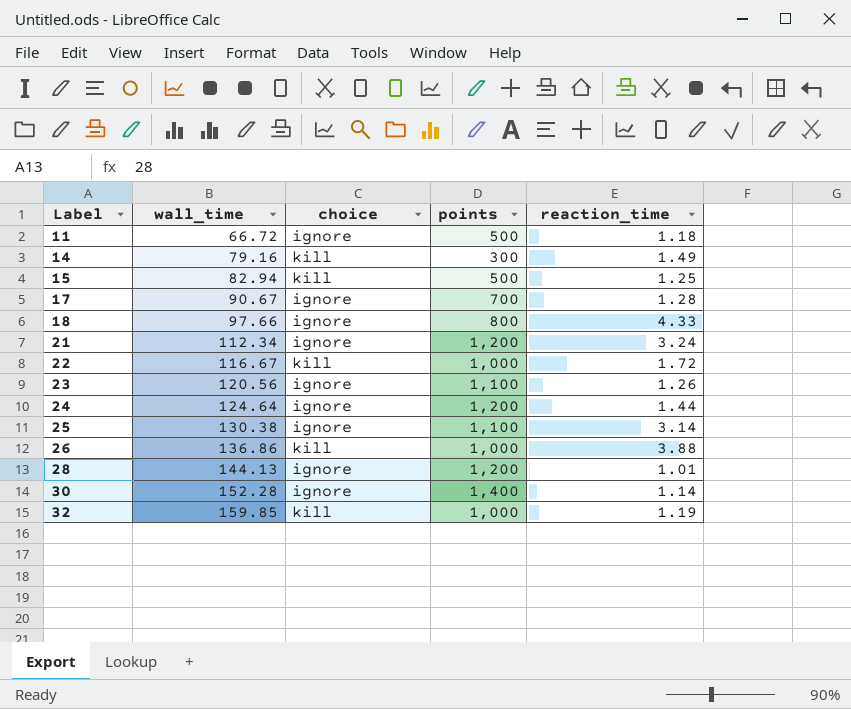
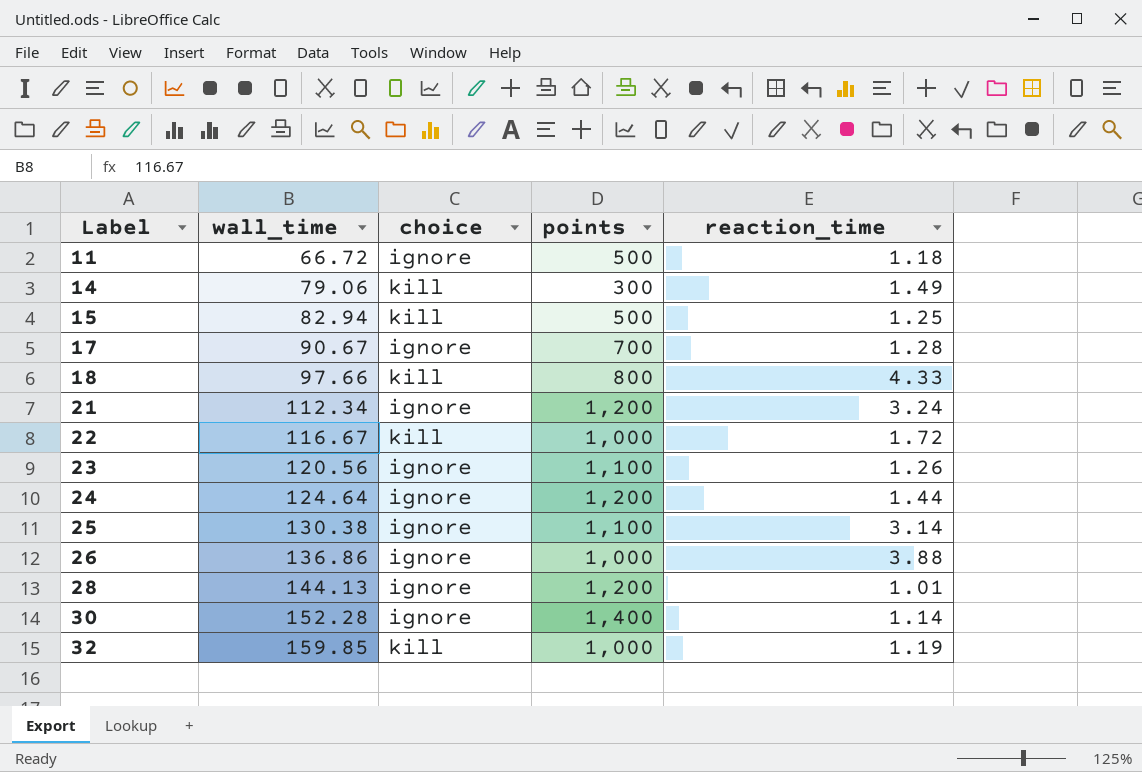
14 | wall_time: 79.16 -> 79.06
18 | choice: ignore -> kill
26 | choice: kill -> ignore

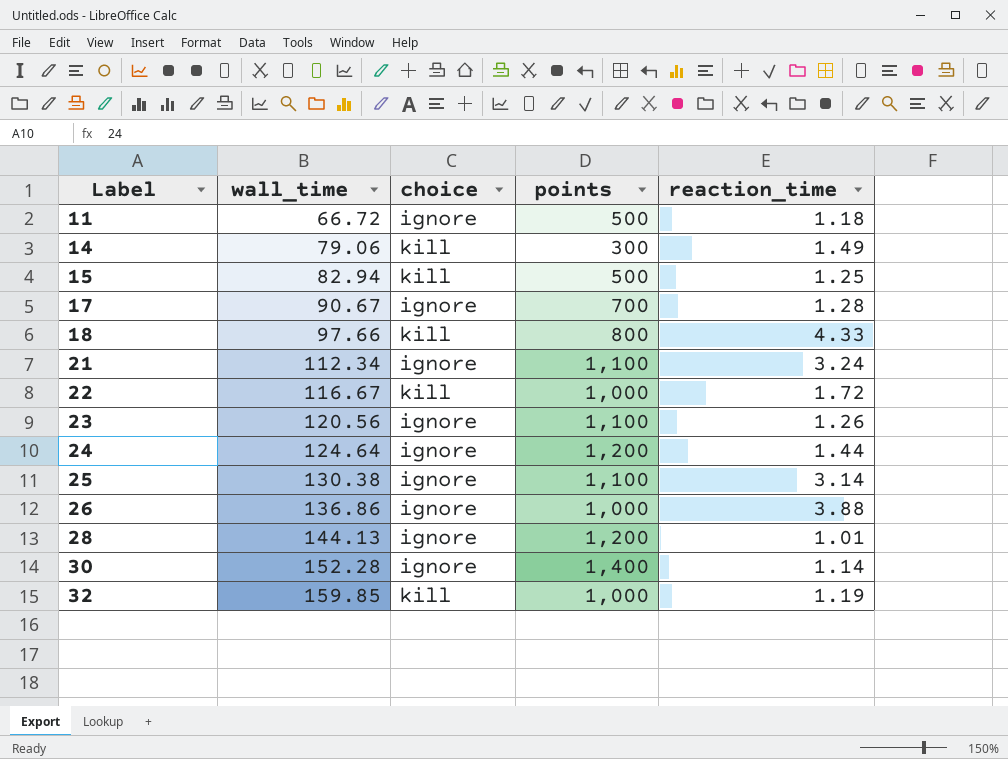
21 | points: 1,200 -> 1,100

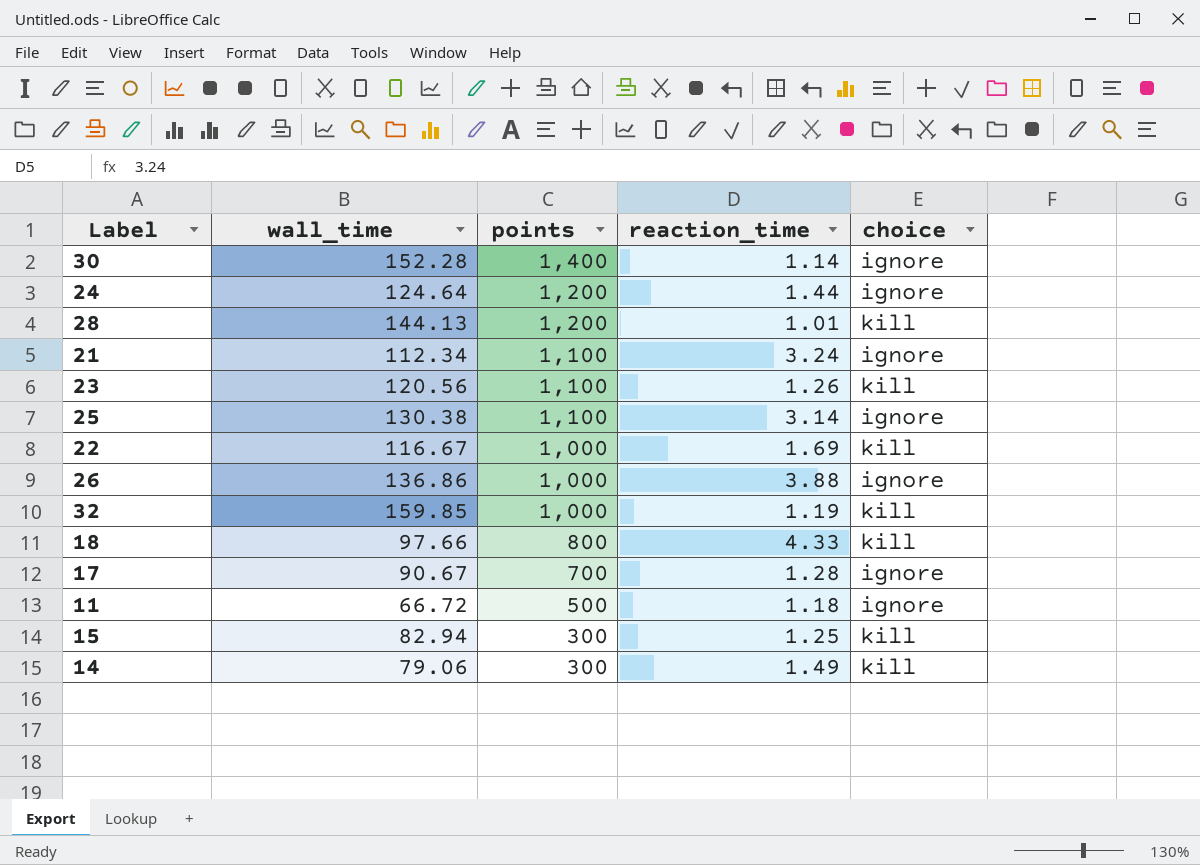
row order: Label ascending -> points descending
column choice | position: 3 -> 5
28 | choice: ignore -> kill
23 | choice: ignore -> kill
22 | reaction_time: 1.72 -> 1.69
15 | points: 500 -> 300

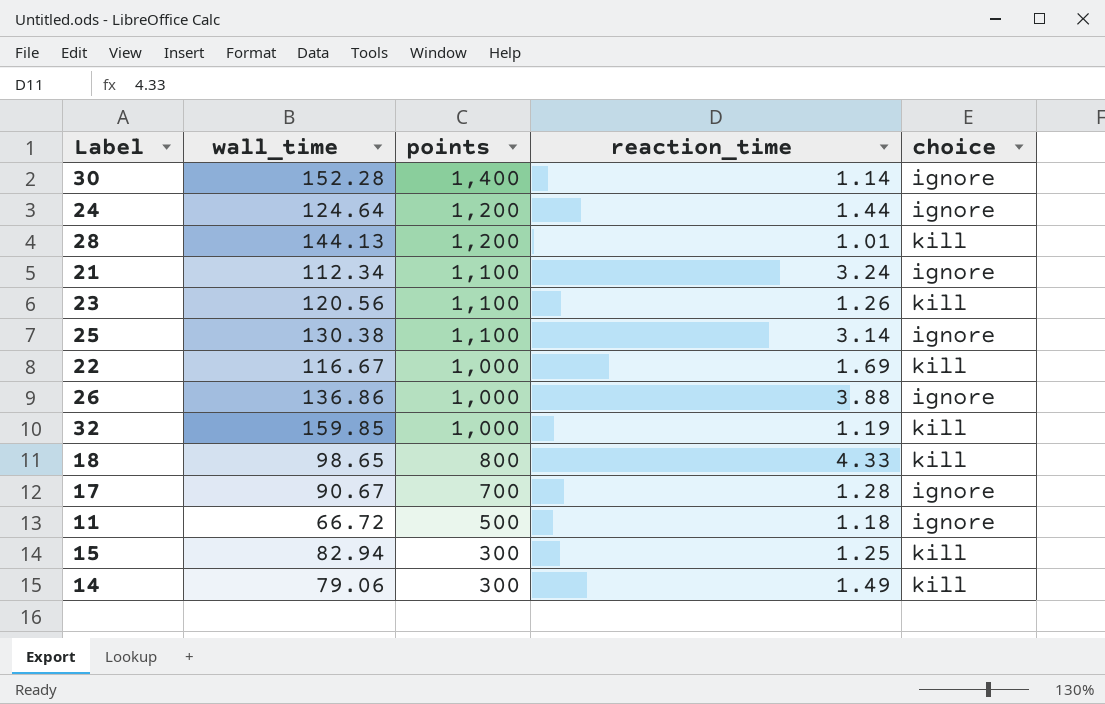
18 | wall_time: 97.66 -> 98.65

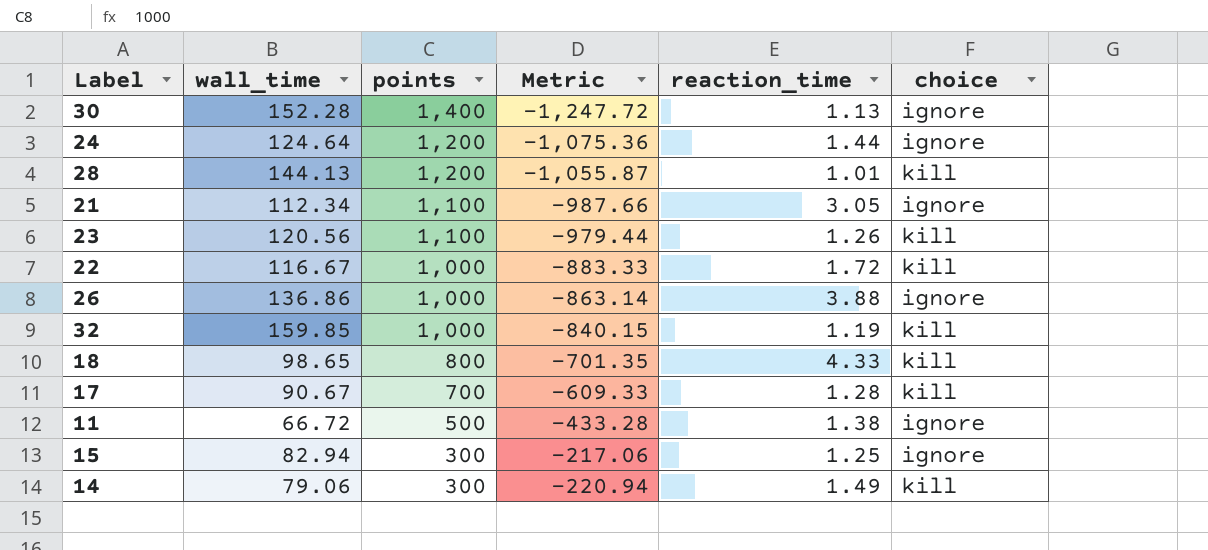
column Metric | formula: none -> [wall_time] - [points]
row 25: 130.38 | 1,100 | 3.14 | ignore -> none
30 | reaction_time: 1.14 -> 1.13
21 | reaction_time: 3.24 -> 3.05
22 | reaction_time: 1.69 -> 1.72
17 | choice: ignore -> kill
11 | reaction_time: 1.18 -> 1.38
15 | choice: kill -> ignore

